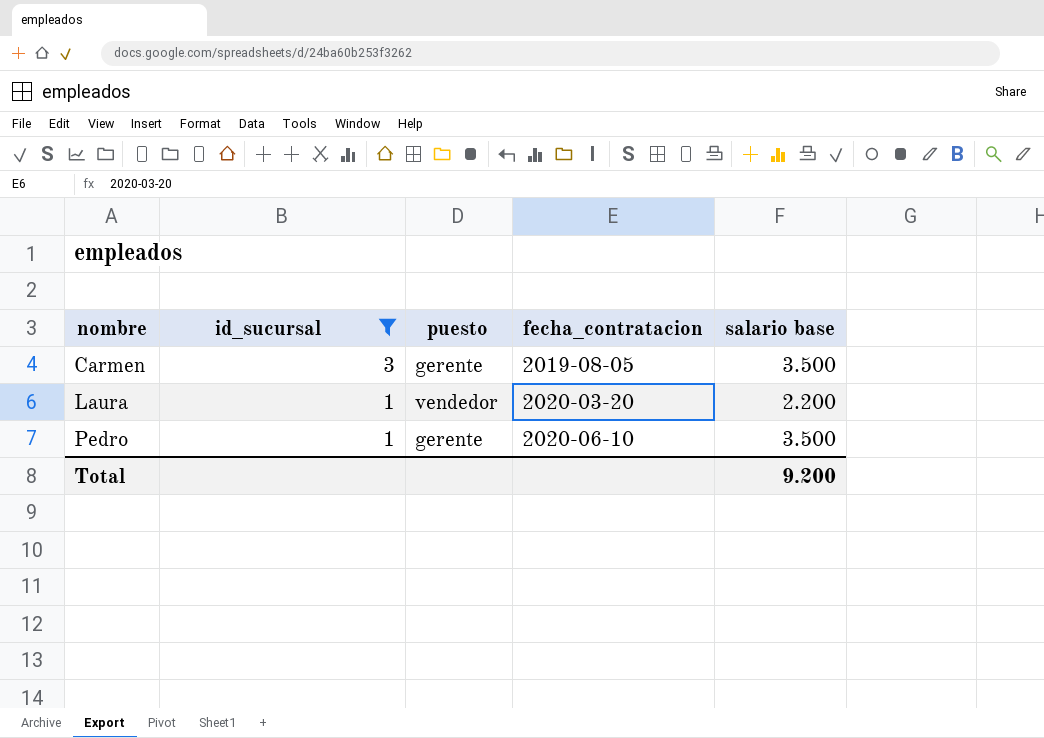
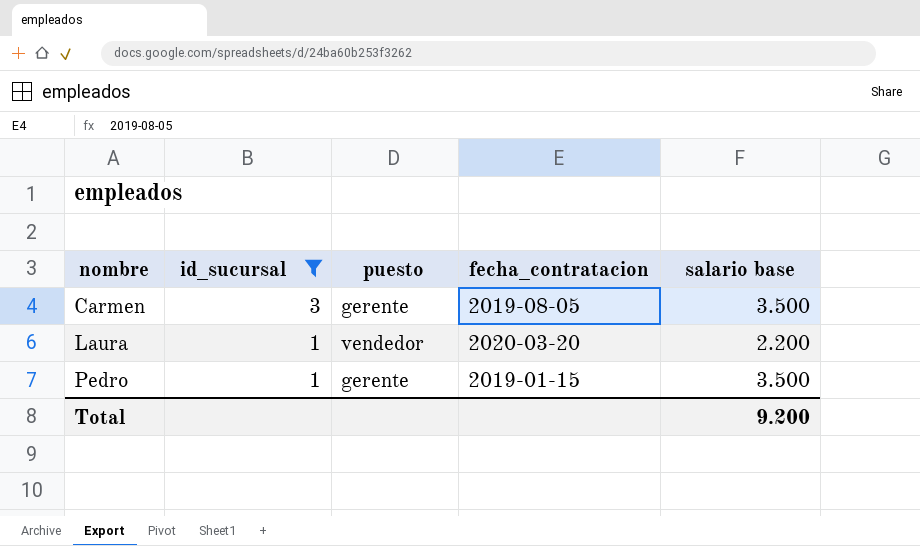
Pedro | fecha_contratacion: 2020-06-10 -> 2019-01-15

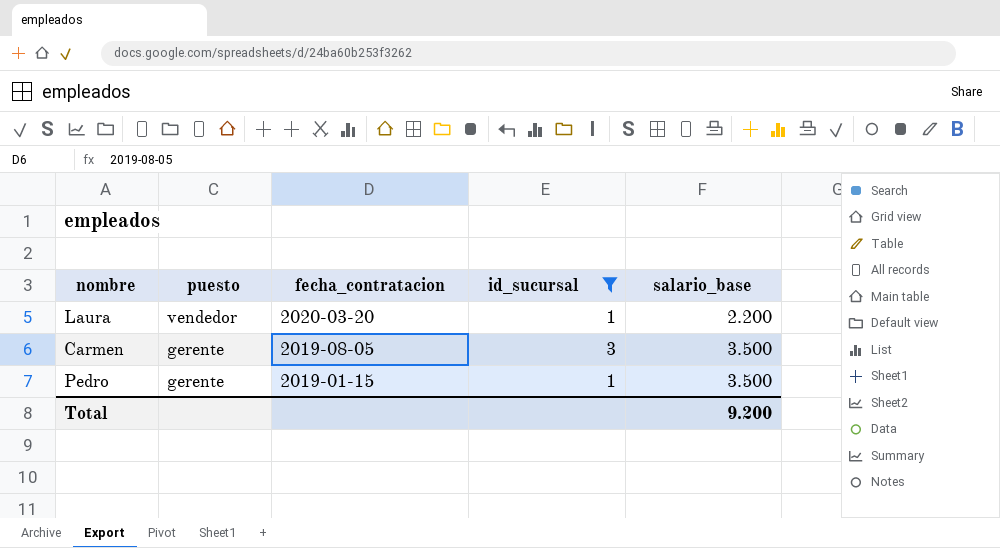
row order: nombre ascending -> puesto descending
column id_sucursal | position: 2 -> 4
column name: salario base -> salario_base

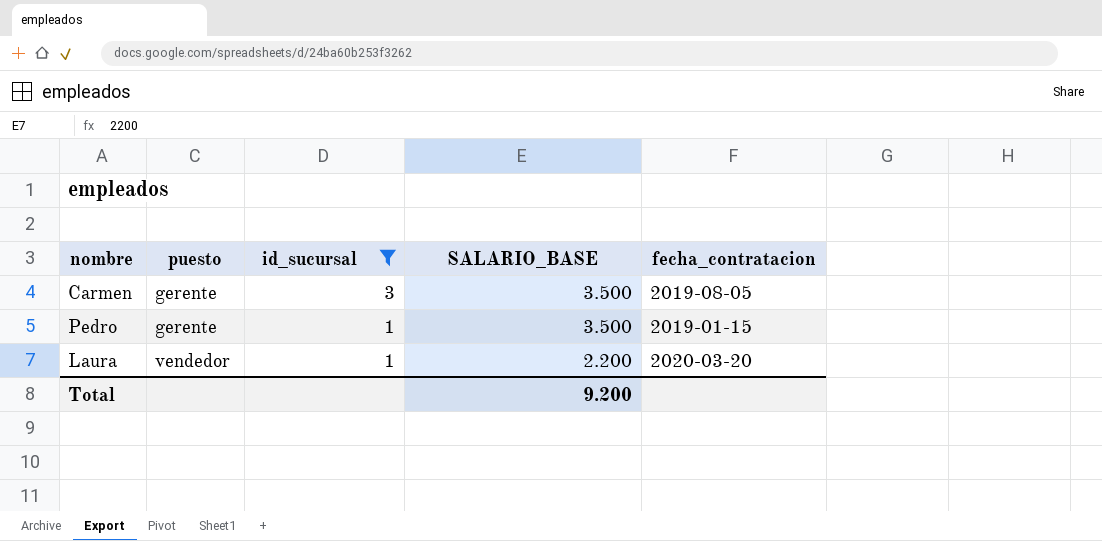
row order: puesto descending -> puesto ascending
column name: salario_base -> SALARIO_BASE
column fecha_contratacion | position: 3 -> 5

